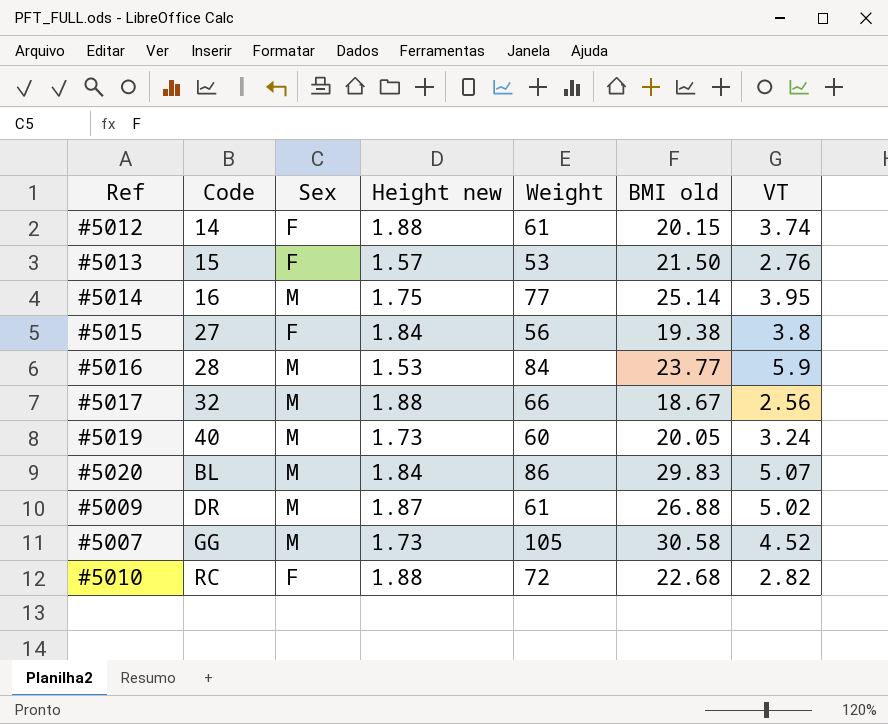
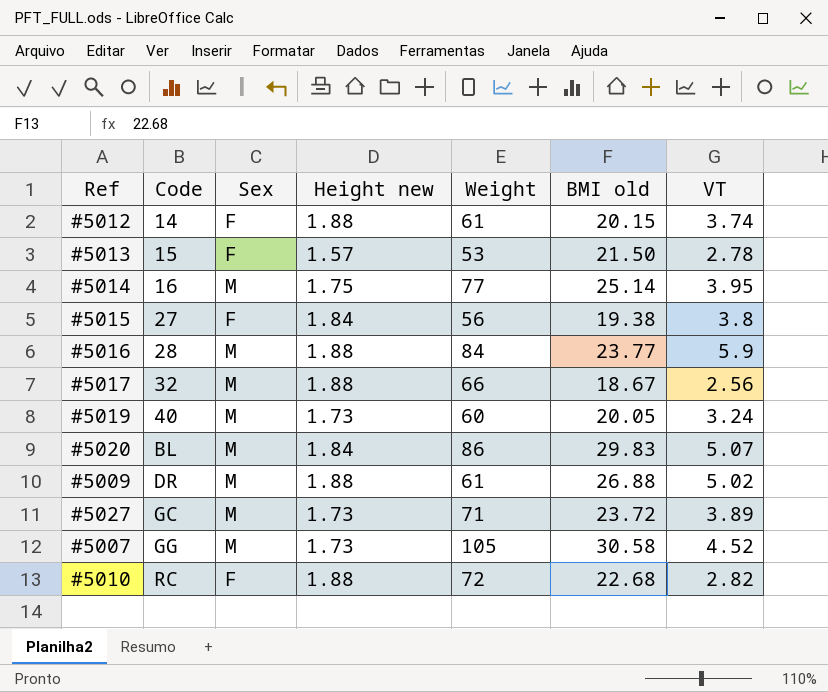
#5013 | VT: 2.76 -> 2.78
#5016 | Height new: 1.53 -> 1.88
#5009 | Height new: 1.87 -> 1.88
row #5027: none -> GC | M | 1.73 | 71 | 23.72 | 3.89

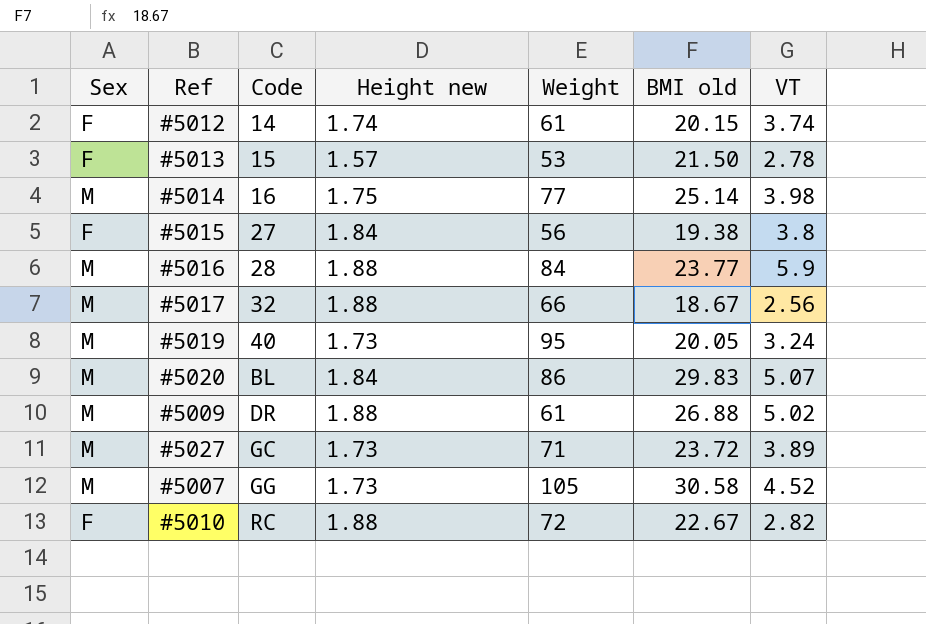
column Sex | position: 3 -> 1
#5012 | Height new: 1.88 -> 1.74
#5014 | VT: 3.95 -> 3.98
#5019 | Weight: 60 -> 95
#5010 | BMI old: 22.68 -> 22.67

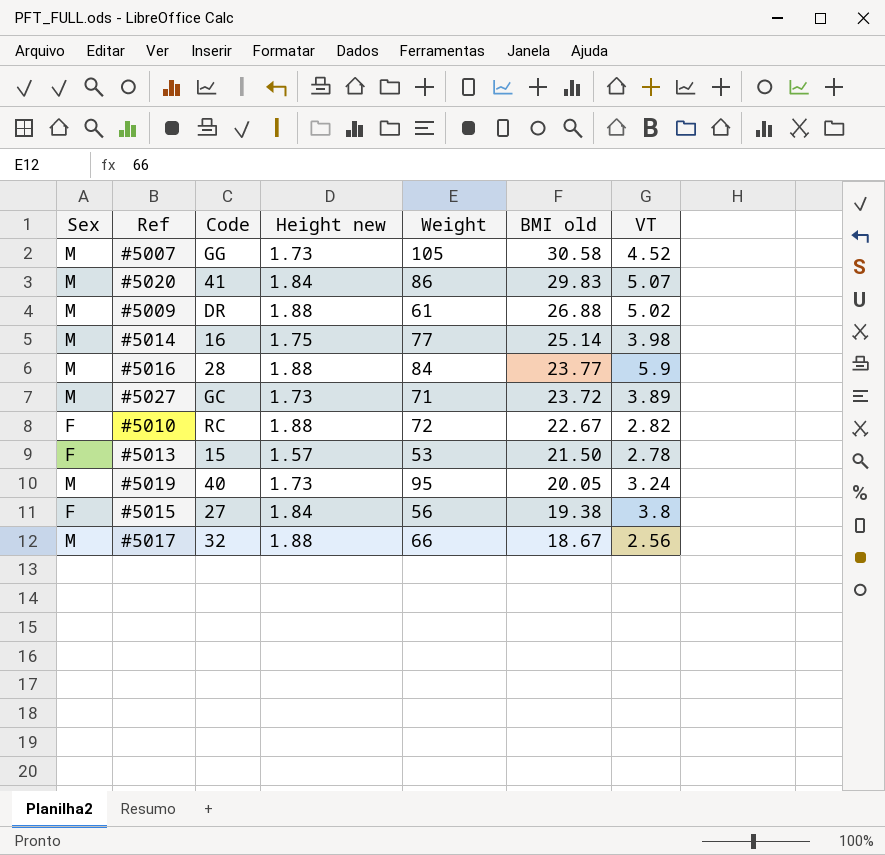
row order: Code ascending -> BMI old descending
row #5012: F | 14 | 1.74 | 61 | 20.15 | 3.74 -> none
#5020 | Code: BL -> 41

